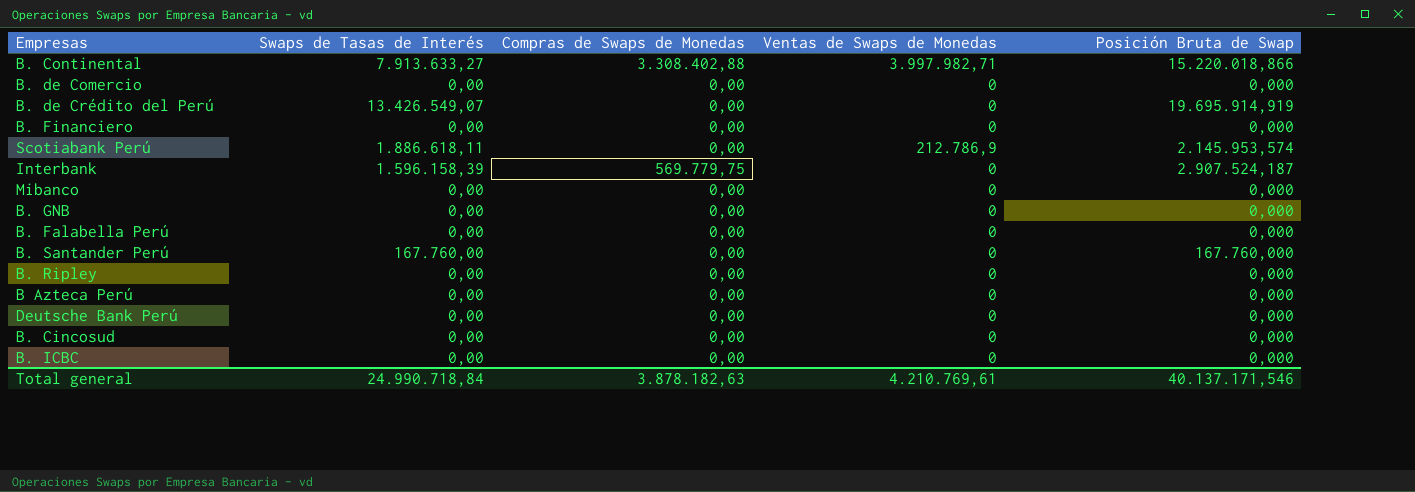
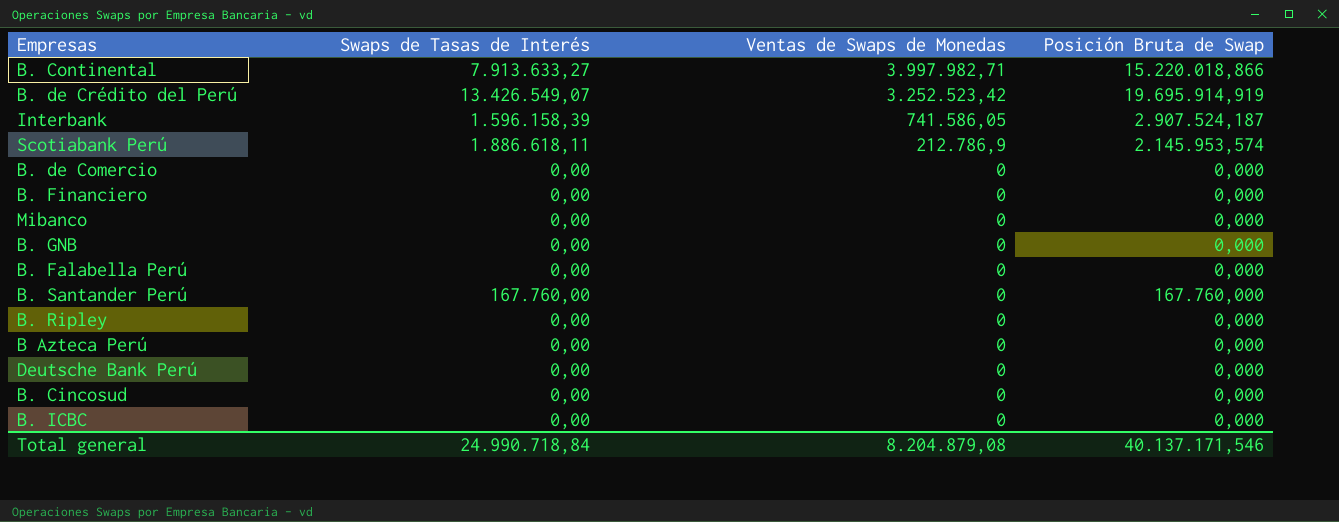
row order: none -> Ventas de Swaps de Monedas descending
column Compras de Swaps de Monedas | position: 3 -> none
B. de Crédito del Perú | Ventas de Swaps de Monedas: 0 -> 3.252.523,42
Interbank | Ventas de Swaps de Monedas: 0 -> 741.586,05
Total general | Ventas de Swaps de Monedas: 4.210.769,61 -> 8.204.879,08

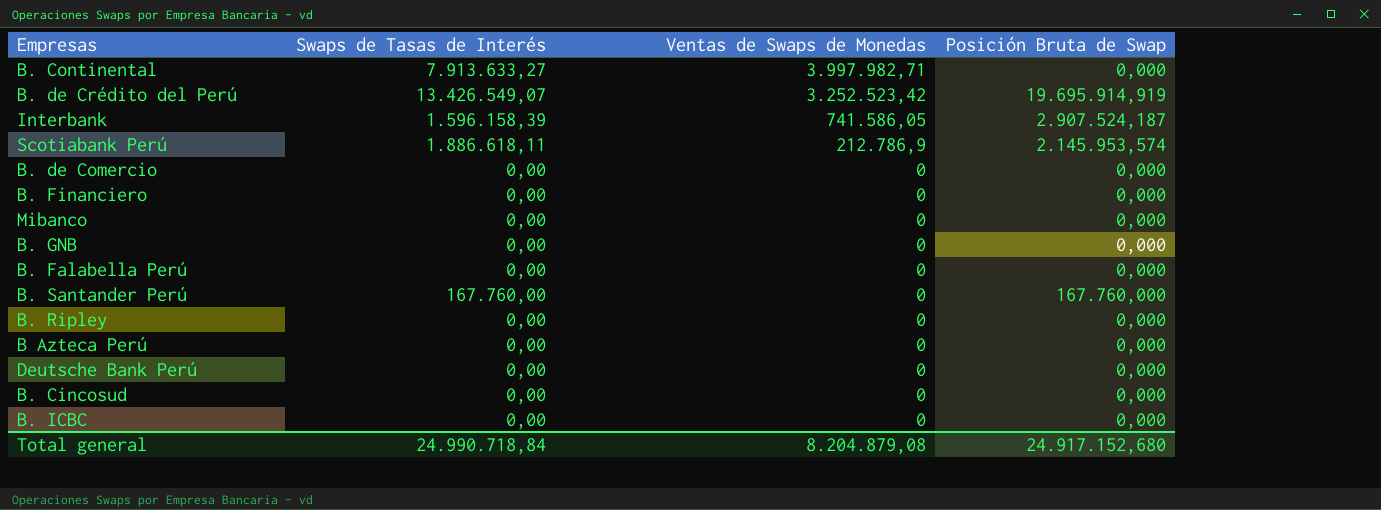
B. Continental | Posición Bruta de Swap: 15.220.018,866 -> 0,000
Total general | Posición Bruta de Swap: 40.137.171,546 -> 24.917.152,680

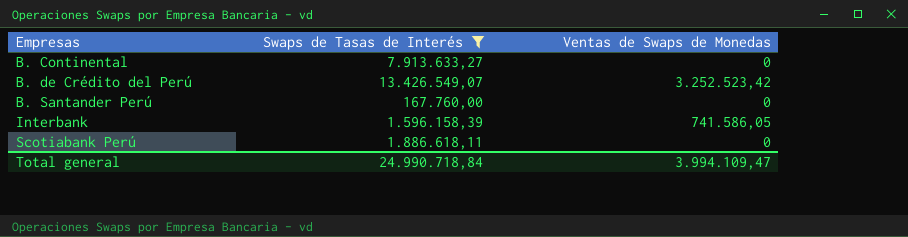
filter: none -> Swaps de Tasas de Interés != 0,00
row order: Ventas de Swaps de Monedas descending -> Empresas ascending
column Posición Bruta de Swap | position: 4 -> none
B. Continental | Ventas de Swaps de Monedas: 3.997.982,71 -> 0
Scotiabank Perú | Ventas de Swaps de Monedas: 212.786,9 -> 0
Total general | Ventas de Swaps de Monedas: 8.204.879,08 -> 3.994.109,47

